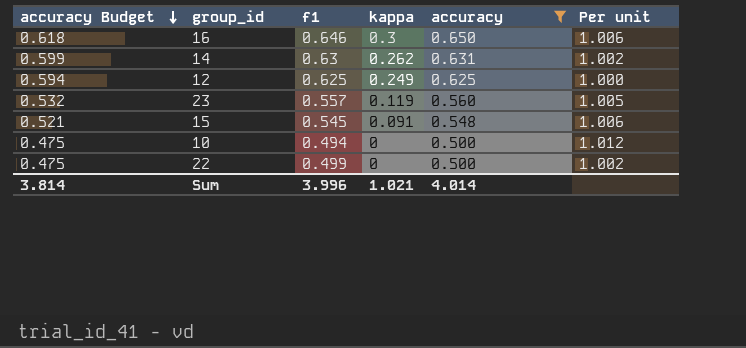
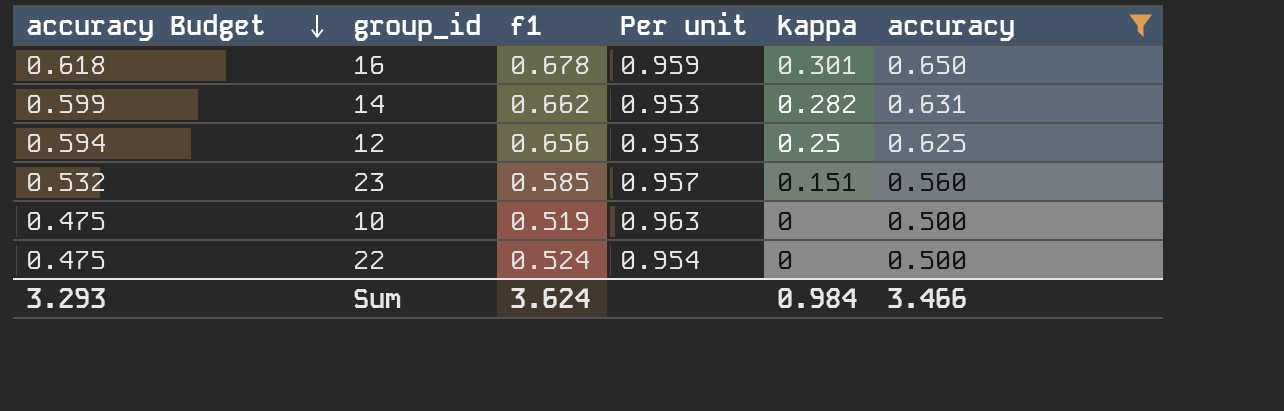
column Per unit | position: 6 -> 4
row 15: 0.521 | 0.545 | 0.091 | 0.548 | 1.006 -> none
16 | f1: 0.646 -> 0.678
16 | Per unit: 1.006 -> 0.959
16 | kappa: 0.3 -> 0.301
14 | f1: 0.63 -> 0.662
14 | Per unit: 1.002 -> 0.953
14 | kappa: 0.262 -> 0.282
12 | f1: 0.625 -> 0.656
12 | Per unit: 1.000 -> 0.953
12 | kappa: 0.249 -> 0.25
23 | f1: 0.557 -> 0.585
23 | Per unit: 1.005 -> 0.957
23 | kappa: 0.119 -> 0.151
10 | f1: 0.494 -> 0.519
10 | Per unit: 1.012 -> 0.963
22 | f1: 0.499 -> 0.524
22 | Per unit: 1.002 -> 0.954
Sum | accuracy Budget: 3.814 -> 3.293
Sum | f1: 3.996 -> 3.624
Sum | kappa: 1.021 -> 0.984
Sum | accuracy: 4.014 -> 3.466

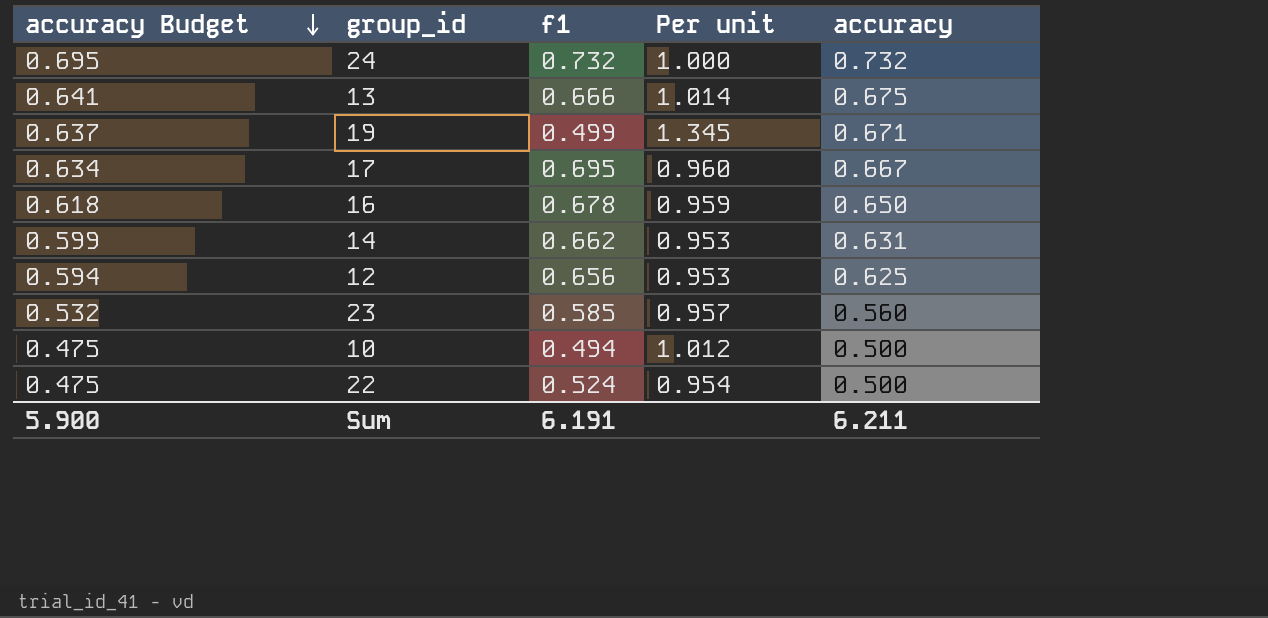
filter: accuracy <= 0.650 -> none
column kappa | position: 5 -> none
10 | f1: 0.519 -> 0.494
10 | Per unit: 0.963 -> 1.012
Sum | accuracy Budget: 3.293 -> 5.900
Sum | f1: 3.624 -> 6.191
Sum | accuracy: 3.466 -> 6.211

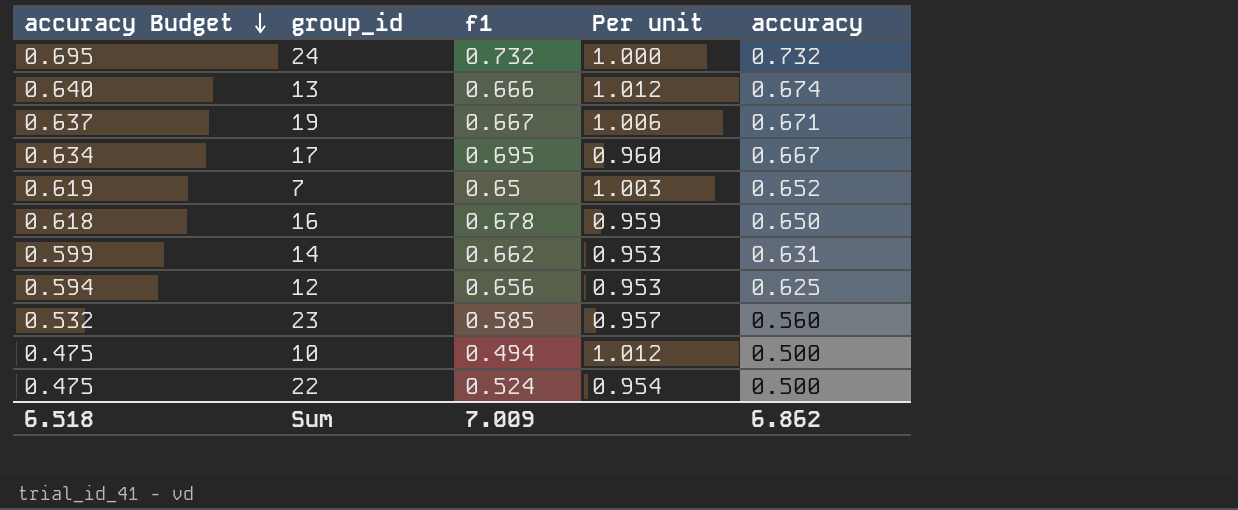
13 | accuracy Budget: 0.641 -> 0.640
13 | Per unit: 1.014 -> 1.012
13 | accuracy: 0.675 -> 0.674
19 | f1: 0.499 -> 0.667
19 | Per unit: 1.345 -> 1.006
row 7: none -> 0.619 | 0.65 | 1.003 | 0.652
Sum | accuracy Budget: 5.900 -> 6.518
Sum | f1: 6.191 -> 7.009
Sum | accuracy: 6.211 -> 6.862

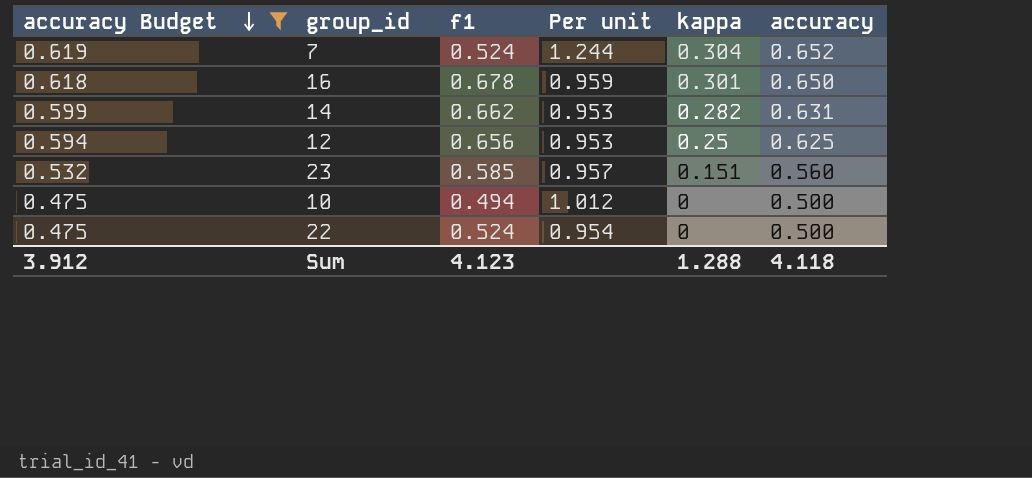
filter: none -> accuracy Budget <= 0.619
column kappa | position: none -> 5
7 | f1: 0.65 -> 0.524
7 | Per unit: 1.003 -> 1.244
Sum | accuracy Budget: 6.518 -> 3.912
Sum | f1: 7.009 -> 4.123
Sum | accuracy: 6.862 -> 4.118

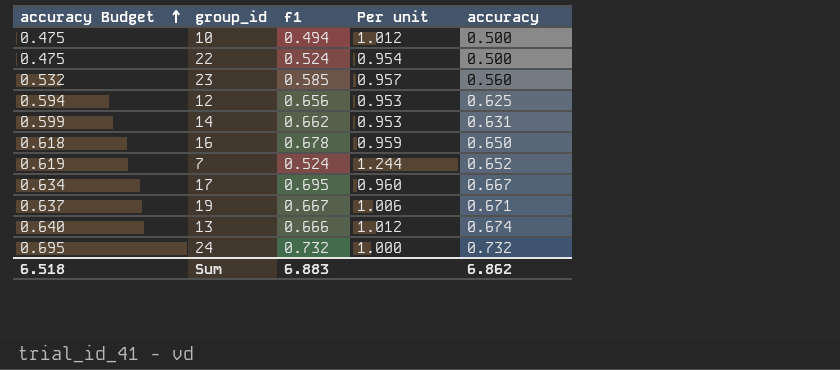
filter: accuracy Budget <= 0.619 -> none
row order: accuracy Budget descending -> accuracy Budget ascending
column kappa | position: 5 -> none
Sum | accuracy Budget: 3.912 -> 6.518
Sum | f1: 4.123 -> 6.883
Sum | accuracy: 4.118 -> 6.862

